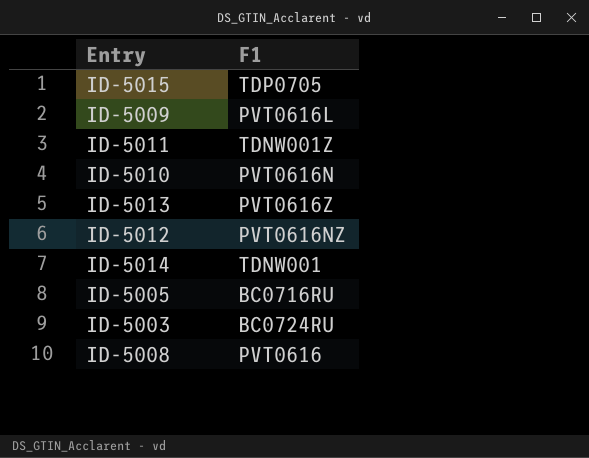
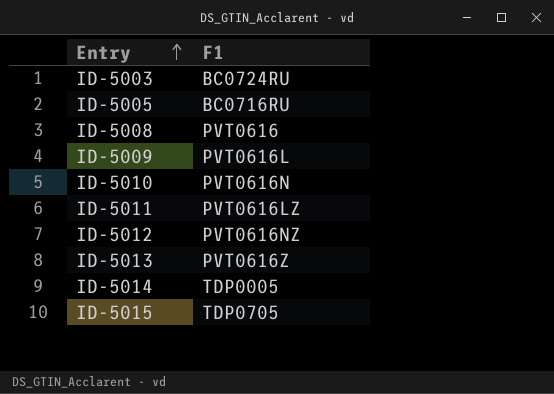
row order: none -> Entry ascending
ID-5011 | F1: TDNW001Z -> PVT0616LZ
ID-5014 | F1: TDNW001 -> TDP0005

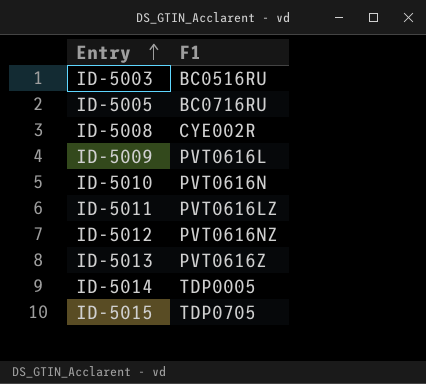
ID-5003 | F1: BC0724RU -> BC0516RU
ID-5008 | F1: PVT0616 -> CYE002R

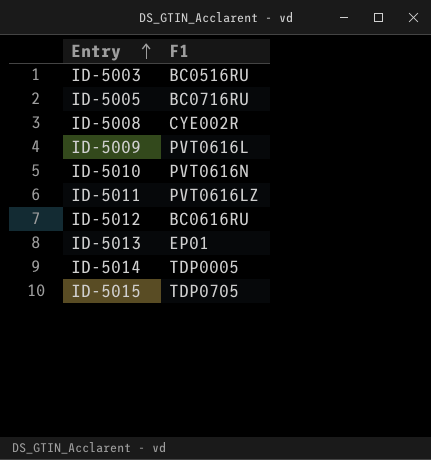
ID-5012 | F1: PVT0616NZ -> BC0616RU
ID-5013 | F1: PVT0616Z -> EP01

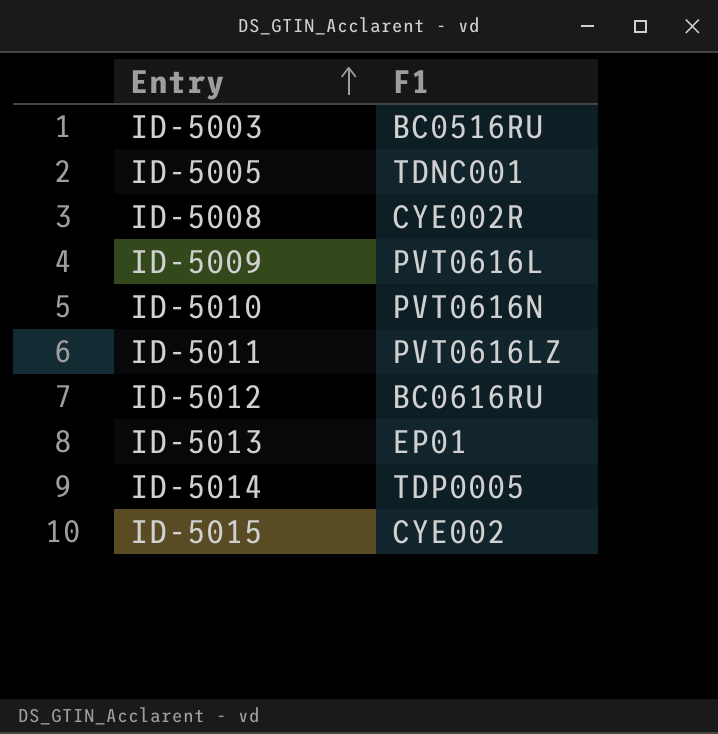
ID-5005 | F1: BC0716RU -> TDNC001
ID-5015 | F1: TDP0705 -> CYE002

